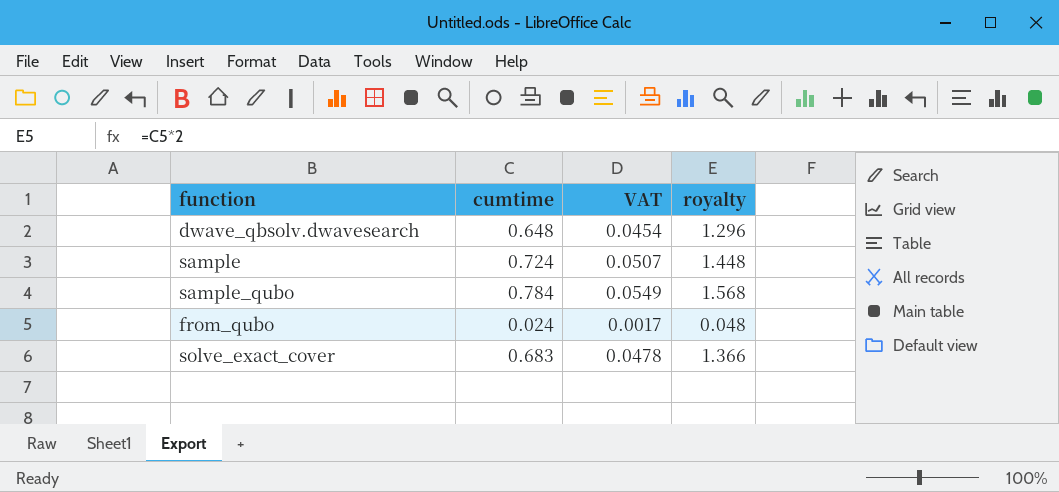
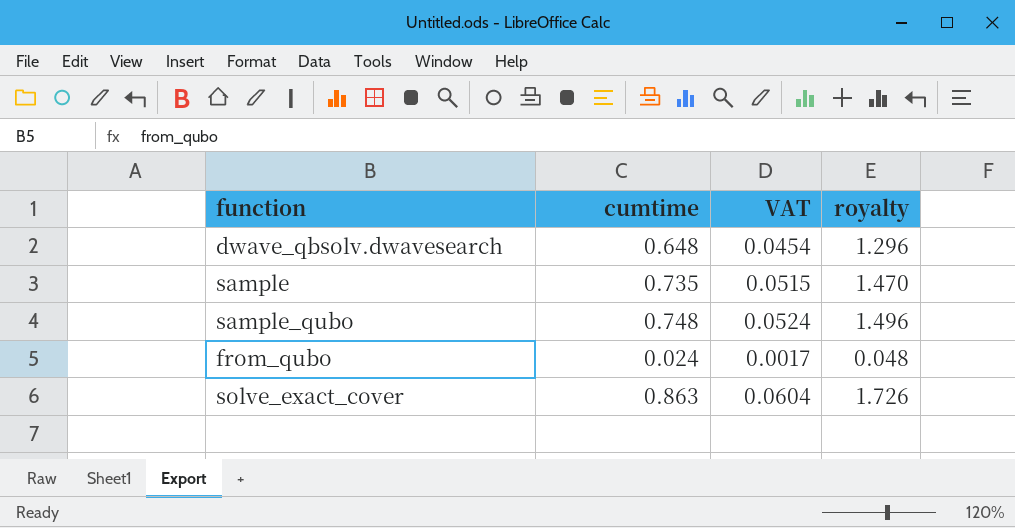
sample | cumtime: 0.724 -> 0.735
sample | VAT: 0.0507 -> 0.0515
sample | royalty: 1.448 -> 1.470
sample_qubo | cumtime: 0.784 -> 0.748
sample_qubo | VAT: 0.0549 -> 0.0524
sample_qubo | royalty: 1.568 -> 1.496
solve_exact_cover | cumtime: 0.683 -> 0.863
solve_exact_cover | VAT: 0.0478 -> 0.0604
solve_exact_cover | royalty: 1.366 -> 1.726

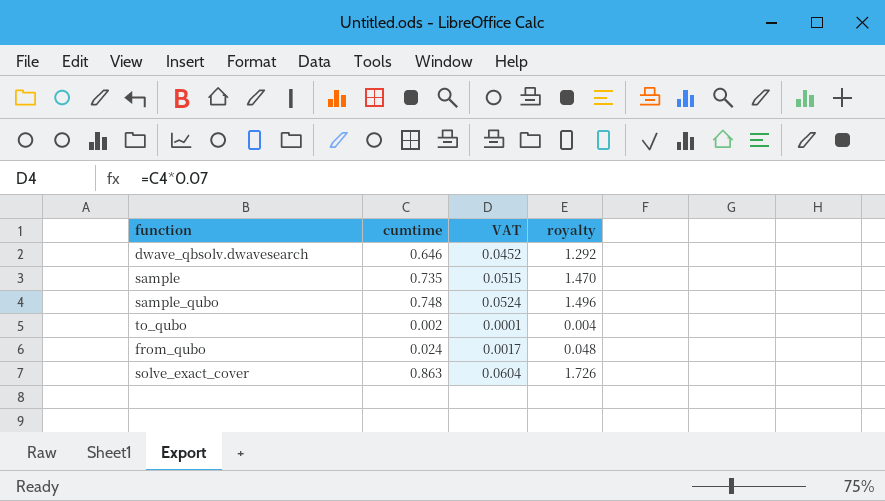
dwave_qbsolv.dwavesearch | cumtime: 0.648 -> 0.646
dwave_qbsolv.dwavesearch | VAT: 0.0454 -> 0.0452
dwave_qbsolv.dwavesearch | royalty: 1.296 -> 1.292
row to_qubo: none -> 0.002 | 0.0001 | 0.004

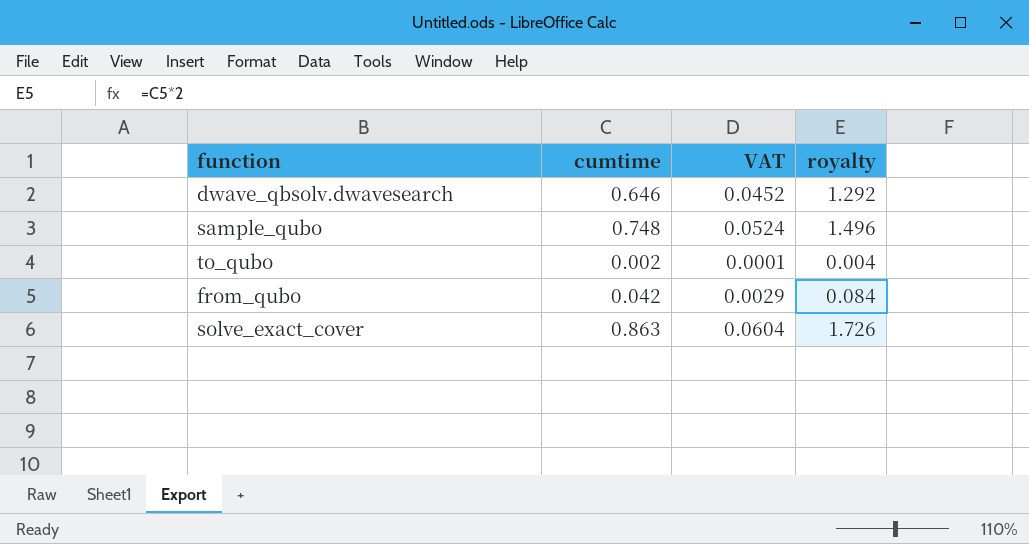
row sample: 0.735 | 0.0515 | 1.470 -> none
from_qubo | cumtime: 0.024 -> 0.042
from_qubo | VAT: 0.0017 -> 0.0029
from_qubo | royalty: 0.048 -> 0.084

